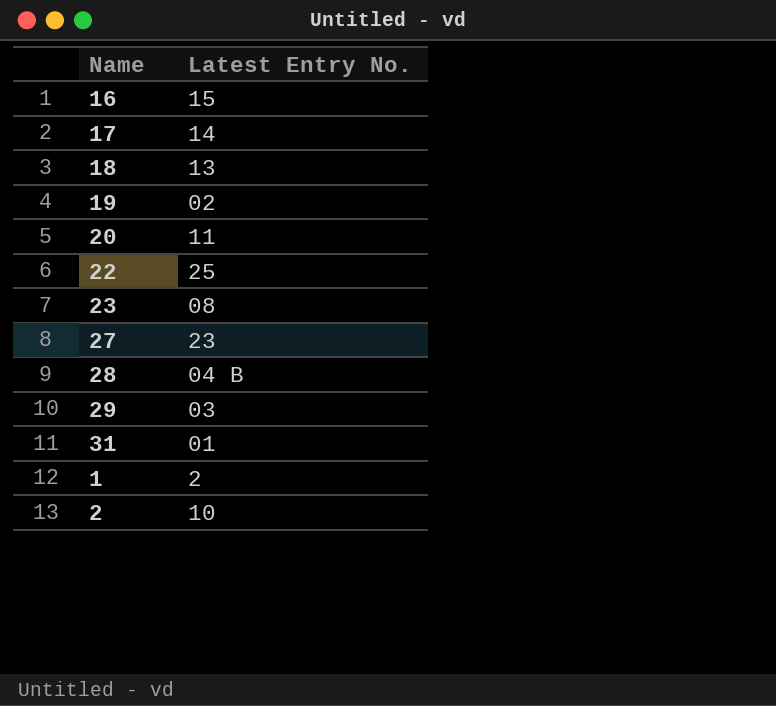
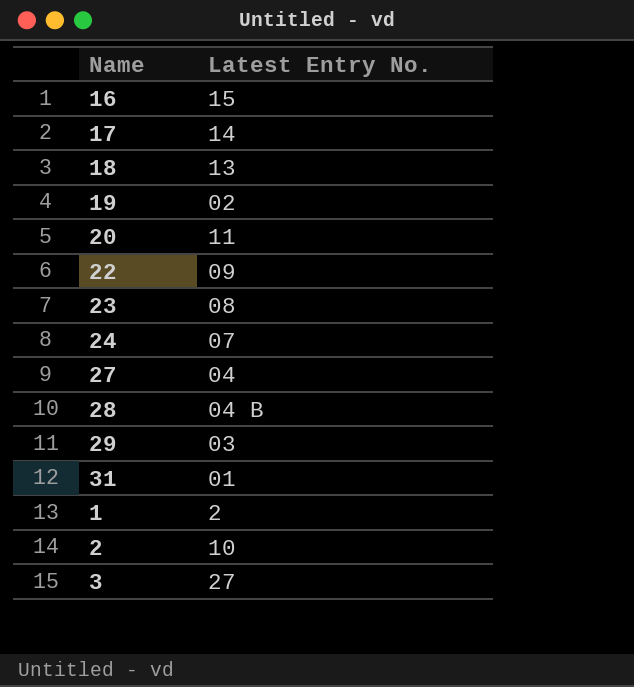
22 | Latest Entry No.: 25 -> 09
row 24: none -> 07
27 | Latest Entry No.: 23 -> 04
row 3: none -> 27

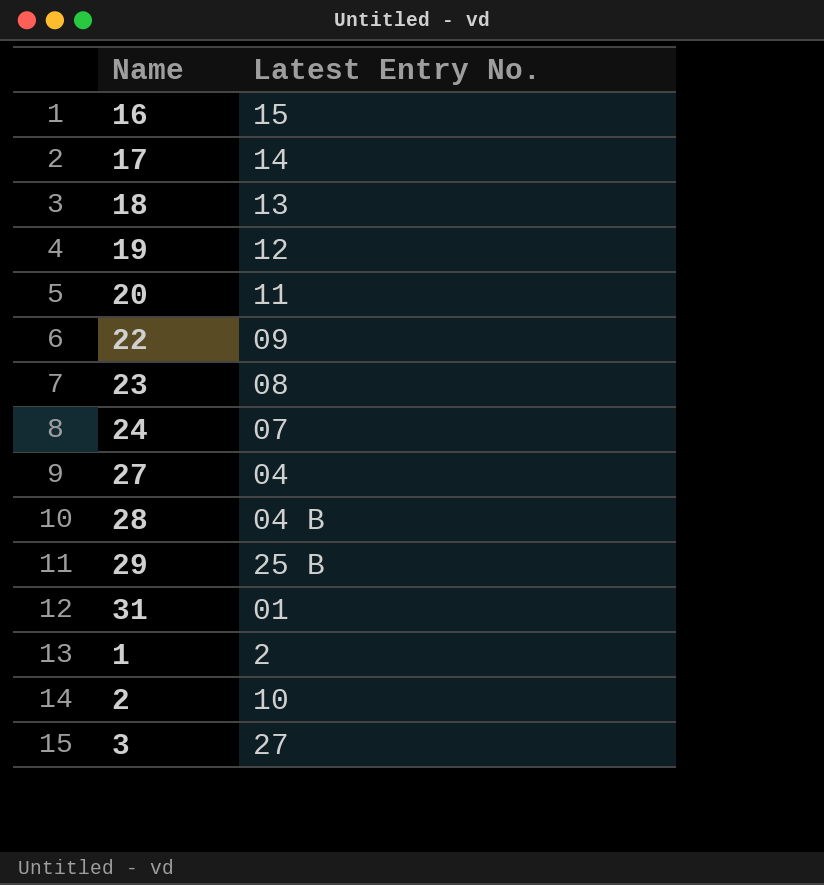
19 | Latest Entry No.: 02 -> 12
29 | Latest Entry No.: 03 -> 25 B

